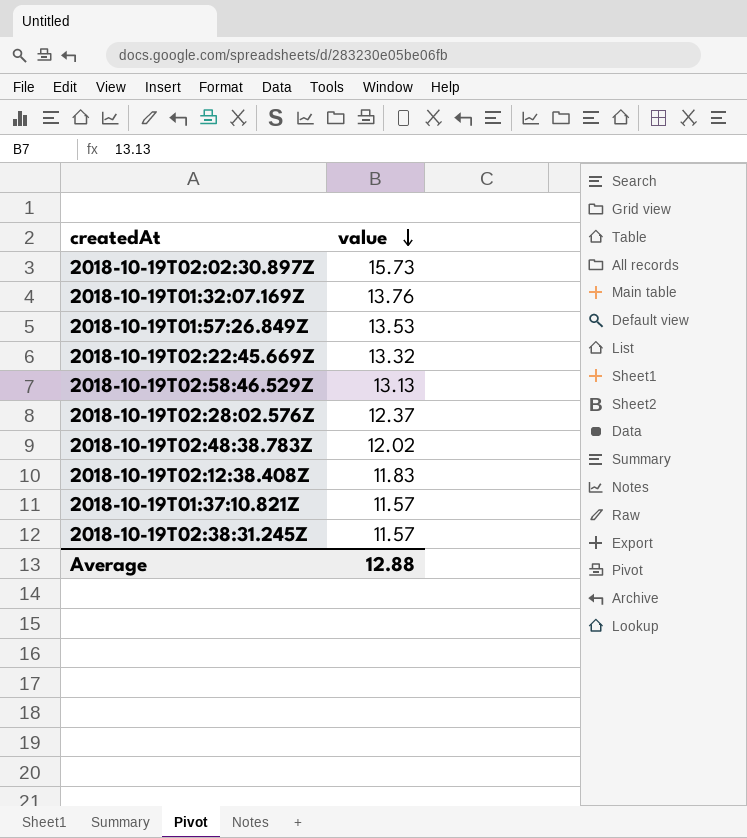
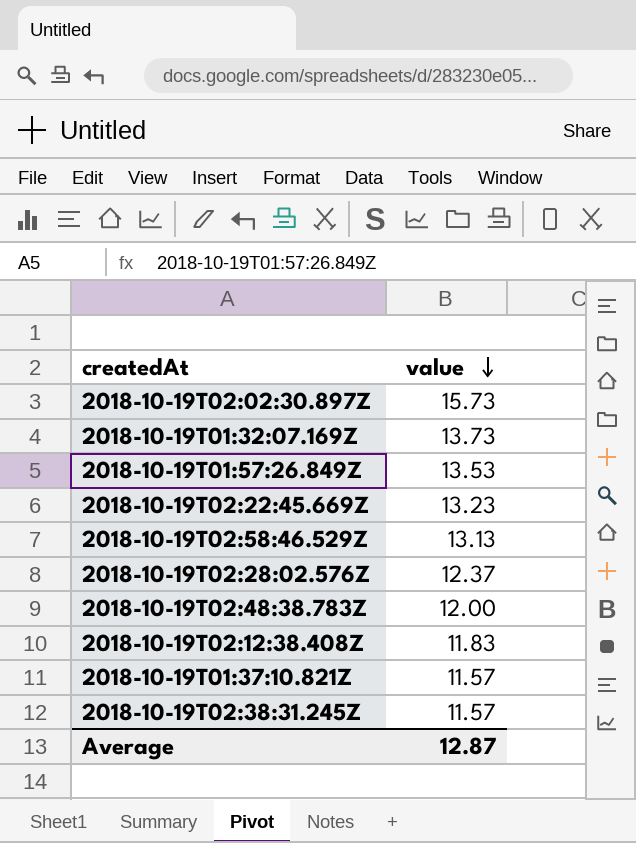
2018-10-19T01:32:07.169Z | value: 13.76 -> 13.73
2018-10-19T02:22:45.669Z | value: 13.32 -> 13.23
2018-10-19T02:48:38.783Z | value: 12.02 -> 12.00
Average | value: 12.88 -> 12.87

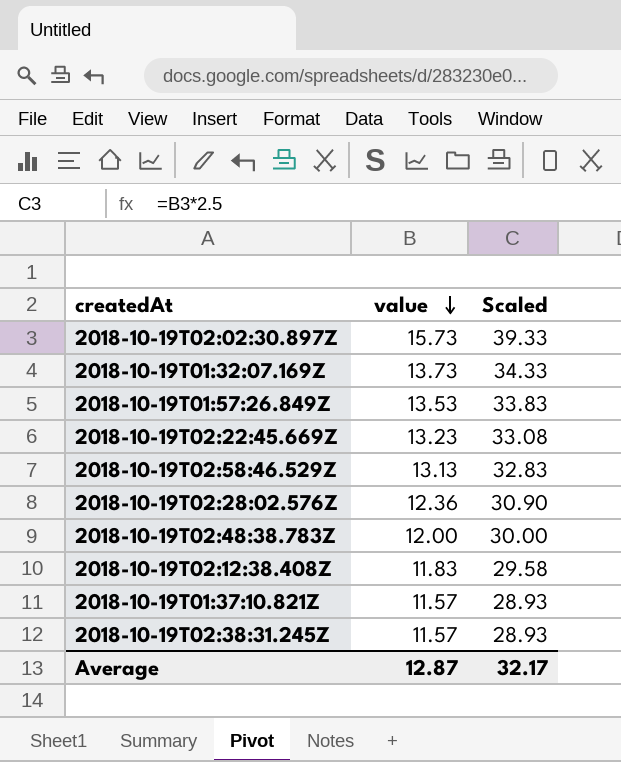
column Scaled | formula: none -> [value] * 2.5
2018-10-19T02:28:02.576Z | value: 12.37 -> 12.36

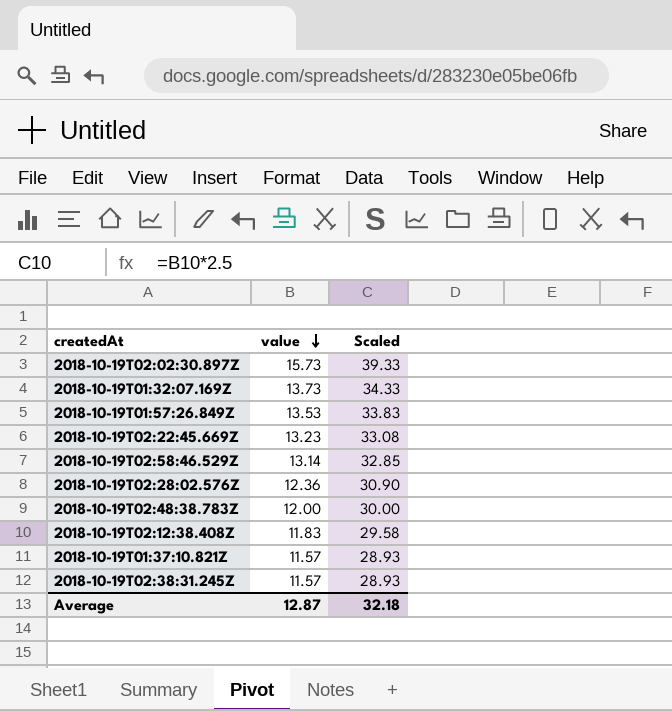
2018-10-19T02:58:46.529Z | value: 13.13 -> 13.14
2018-10-19T02:58:46.529Z | Scaled: 32.83 -> 32.85
Average | Scaled: 32.17 -> 32.18

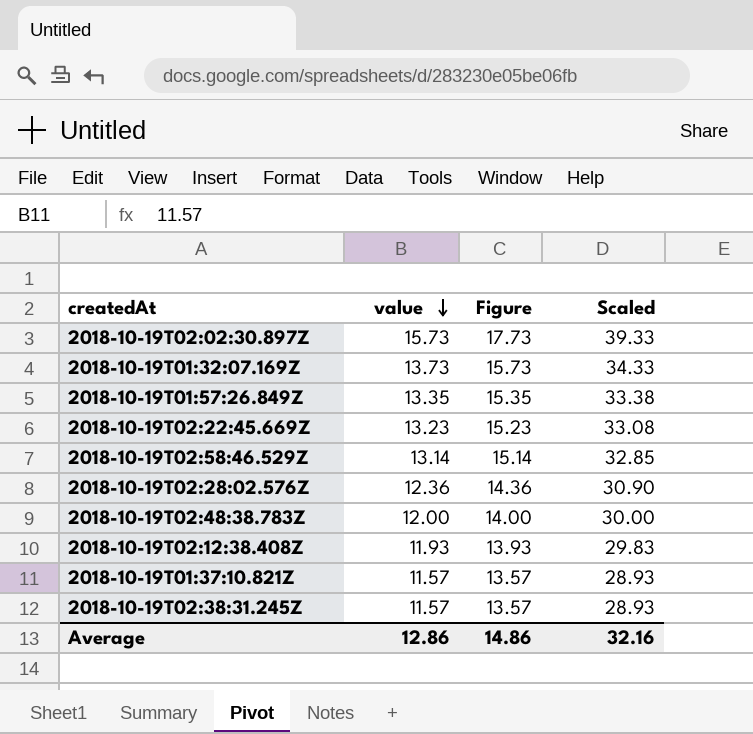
column Figure | formula: none -> [value] + 2
2018-10-19T01:57:26.849Z | value: 13.53 -> 13.35
2018-10-19T01:57:26.849Z | Scaled: 33.83 -> 33.38
2018-10-19T02:12:38.408Z | value: 11.83 -> 11.93
2018-10-19T02:12:38.408Z | Scaled: 29.58 -> 29.83
Average | value: 12.87 -> 12.86
Average | Scaled: 32.18 -> 32.16

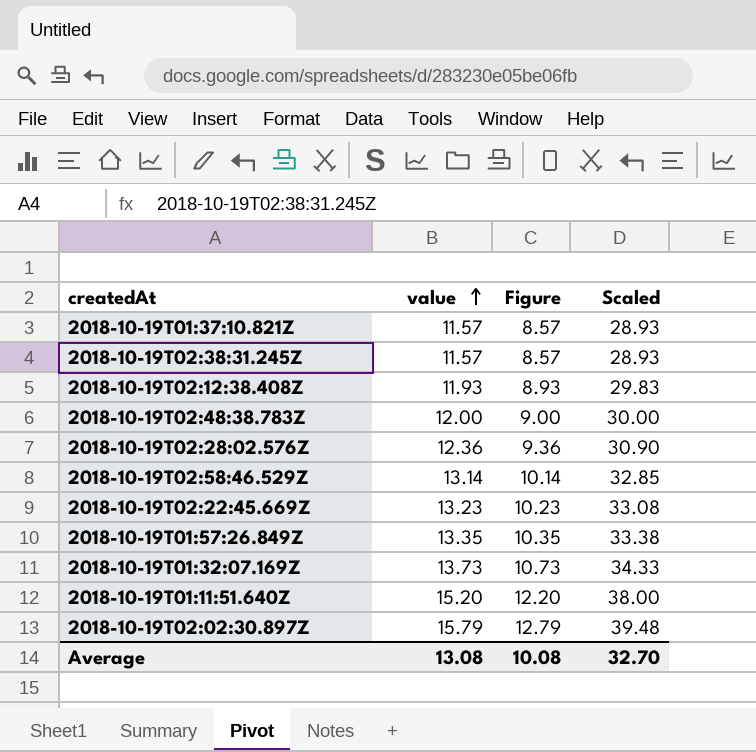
row order: value descending -> value ascending
column Figure | formula: [value] + 2 -> [value] - 3
row 2018-10-19T01:11:51.640Z: none -> 15.20 | 12.20 | 38.00
2018-10-19T02:02:30.897Z | value: 15.73 -> 15.79
2018-10-19T02:02:30.897Z | Scaled: 39.33 -> 39.48
Average | value: 12.86 -> 13.08
Average | Figure: 14.86 -> 10.08
Average | Scaled: 32.16 -> 32.70

